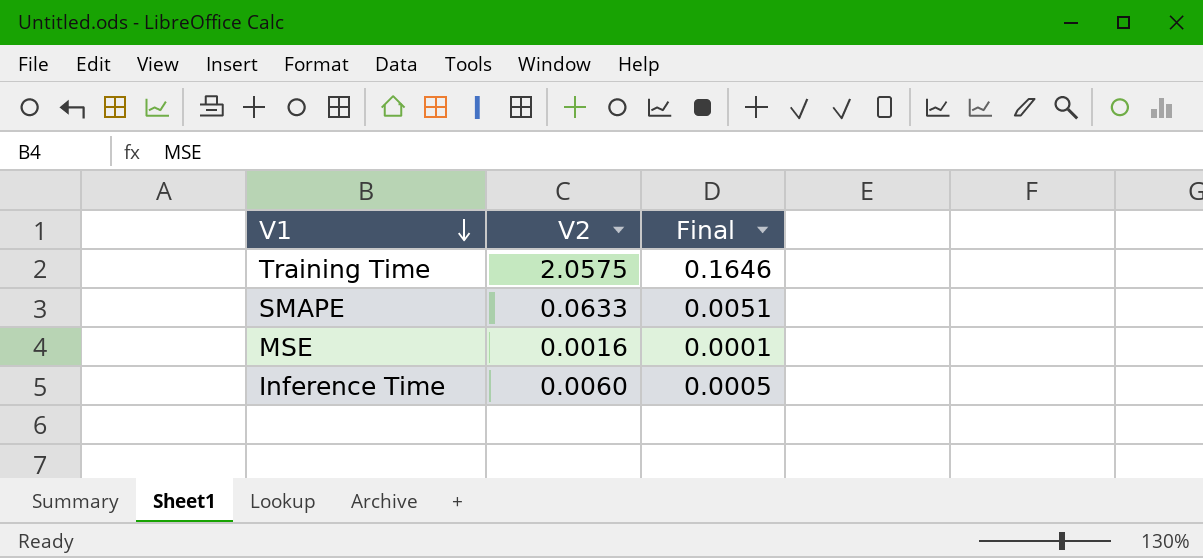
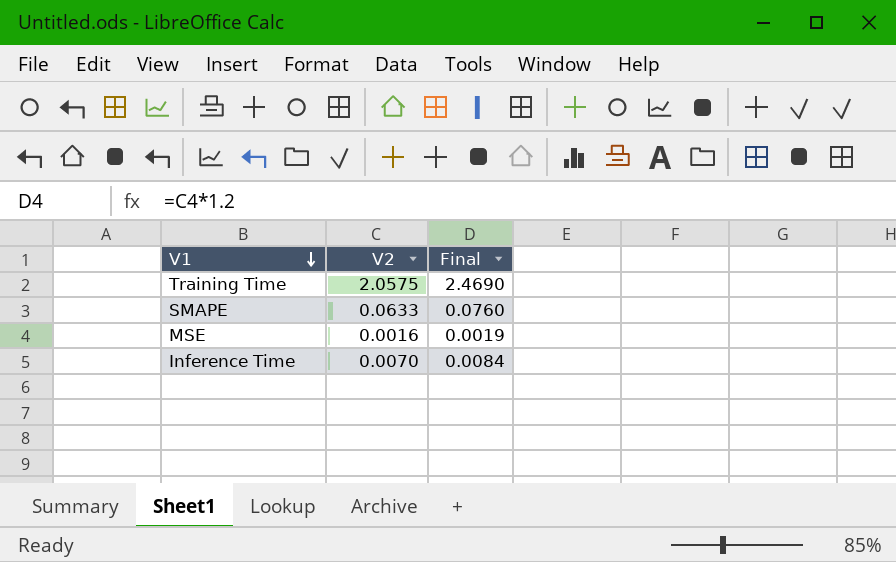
column Final | formula: [V2] * 0.08 -> [V2] * 1.2
Inference Time | V2: 0.0060 -> 0.0070

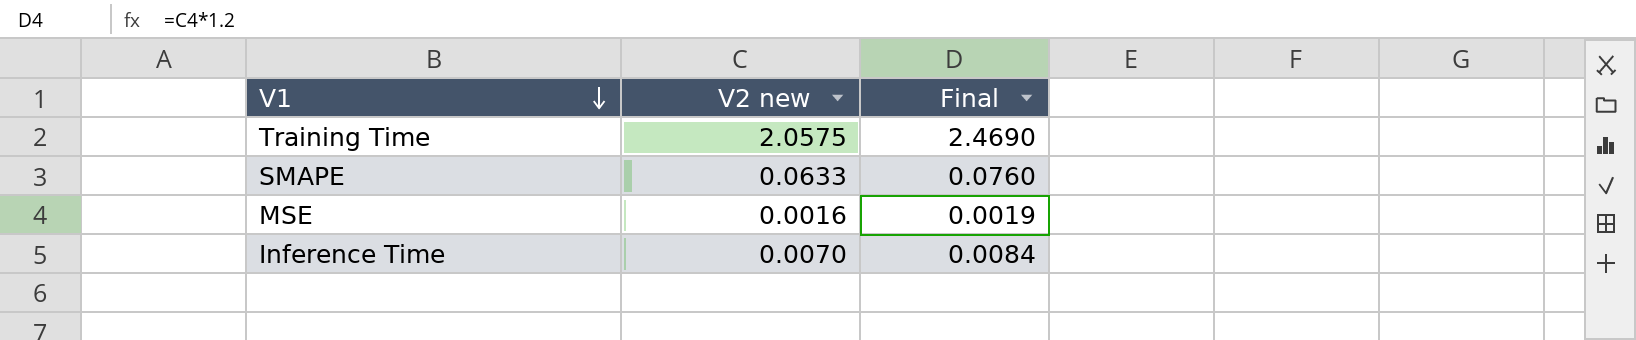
column name: V2 -> V2 new

